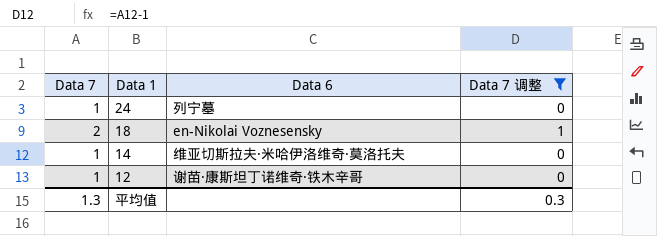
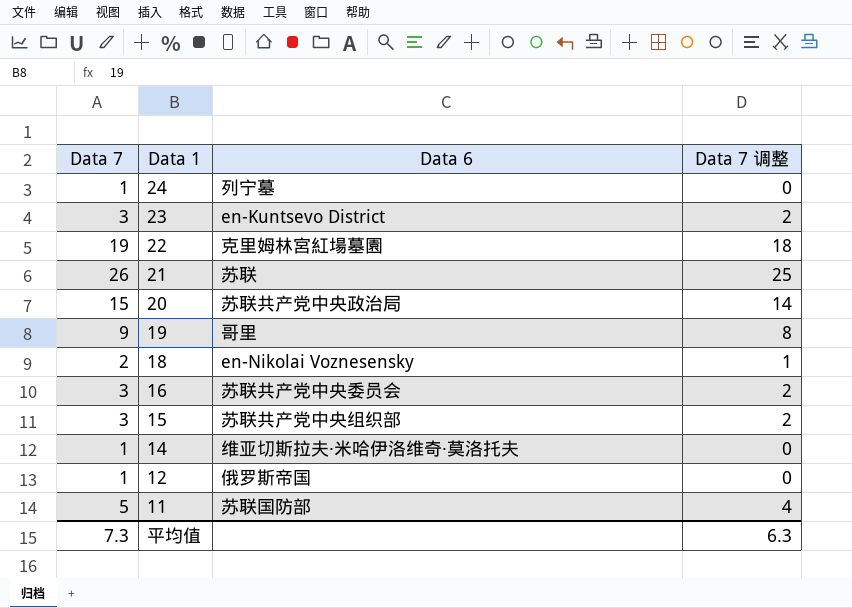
filter: Data 7 调整 <= 1 -> none
12 | Data 6: 谢苗·康斯坦丁诺维奇·铁木辛哥 -> 俄罗斯帝国
平均值 | Data 7: 1.3 -> 7.3
平均值 | Data 7 调整: 0.3 -> 6.3

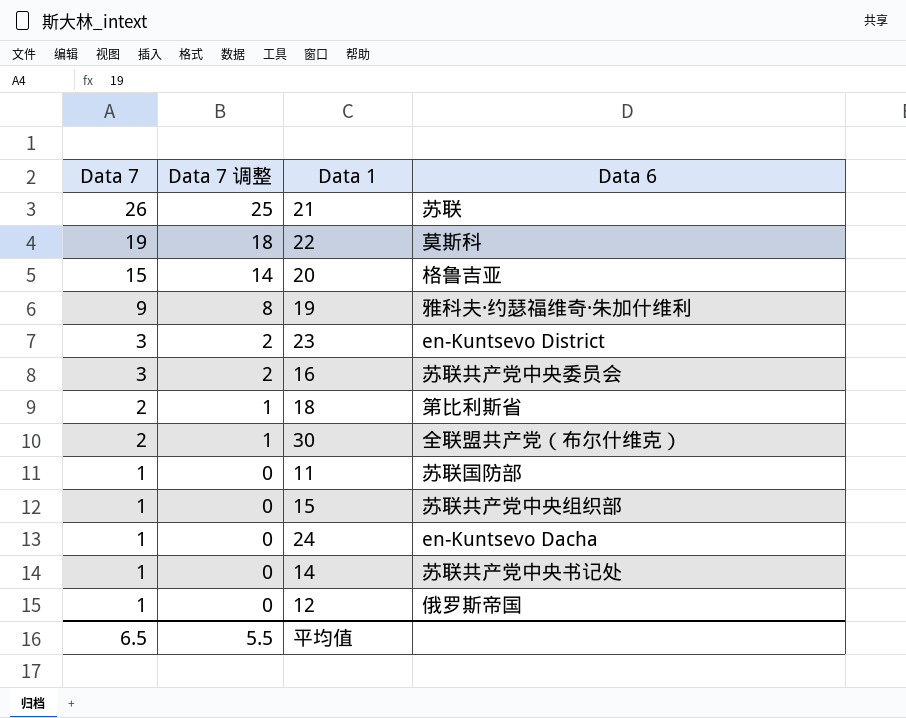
row order: Data 1 descending -> Data 7 descending
column Data 7 调整 | position: 4 -> 2
22 | Data 6: 克里姆林宮紅場墓園 -> 莫斯科
20 | Data 6: 苏联共产党中央政治局 -> 格鲁吉亚
19 | Data 6: 哥里 -> 雅科夫·约瑟福维奇·朱加什维利
18 | Data 6: en-Nikolai Voznesensky -> 第比利斯省
row 30: none -> 2 | 1 | 全联盟共产党（布尔什维克）
11 | Data 7: 5 -> 1
11 | Data 7 调整: 4 -> 0
15 | Data 7: 3 -> 1
15 | Data 7 调整: 2 -> 0
24 | Data 6: 列宁墓 -> en-Kuntsevo Dacha
14 | Data 6: 维亚切斯拉夫·米哈伊洛维奇·莫洛托夫 -> 苏联共产党中央书记处
平均值 | Data 7: 7.3 -> 6.5
平均值 | Data 7 调整: 6.3 -> 5.5

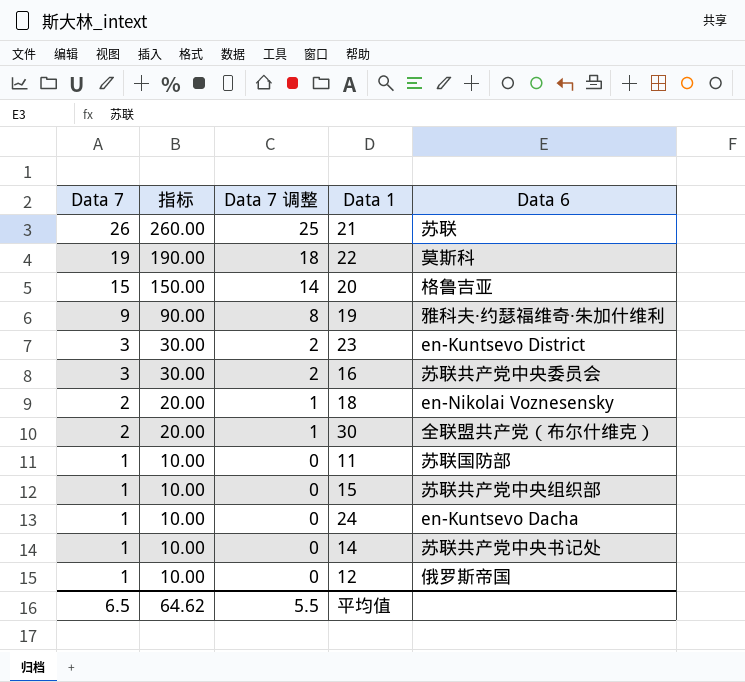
column 指标 | formula: none -> [Data 7] * 10
18 | Data 6: 第比利斯省 -> en-Nikolai Voznesensky

